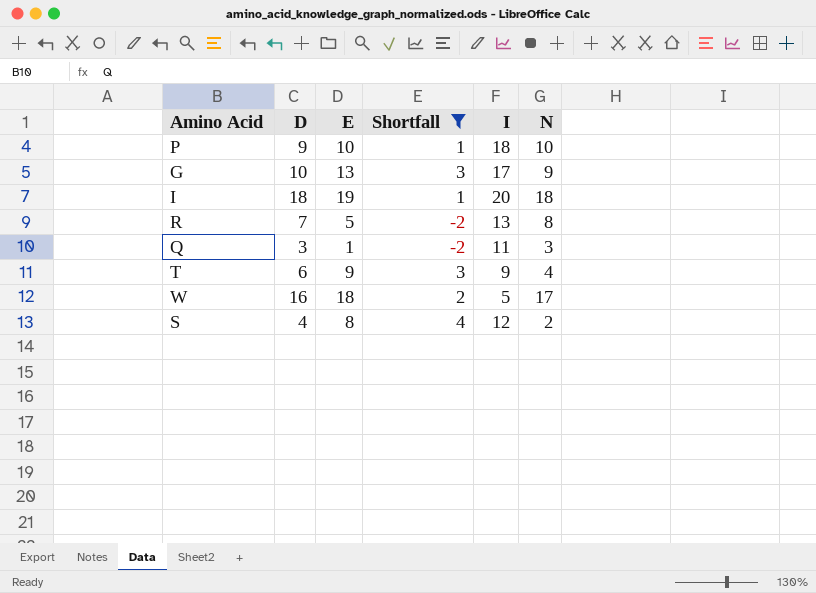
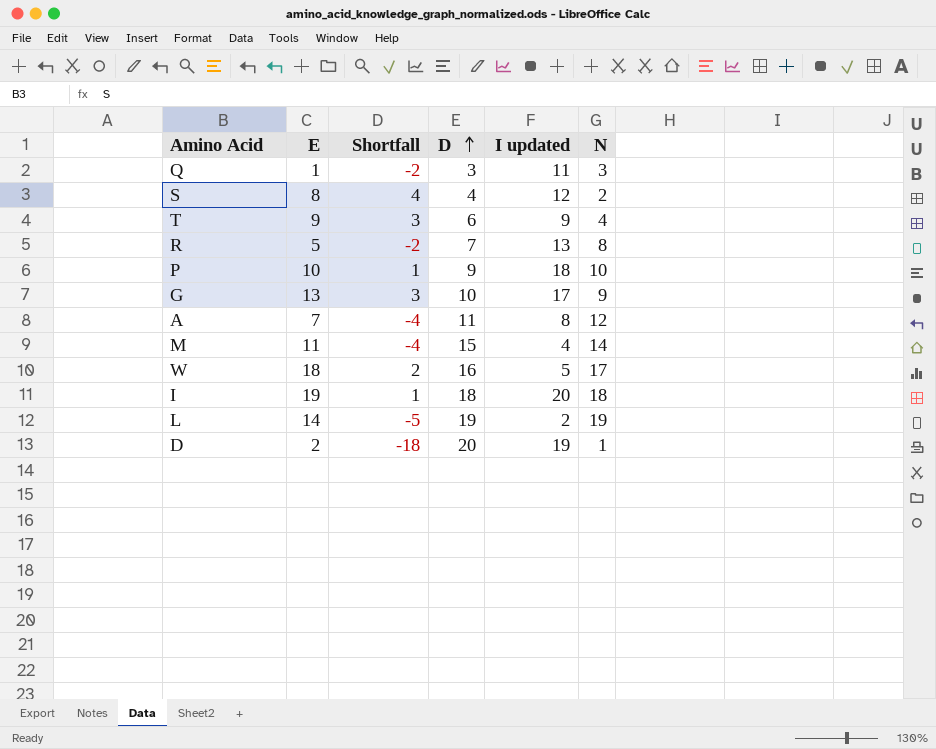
filter: Shortfall >= -2 -> none
row order: none -> D ascending
column D | position: 2 -> 4
column name: I -> I updated

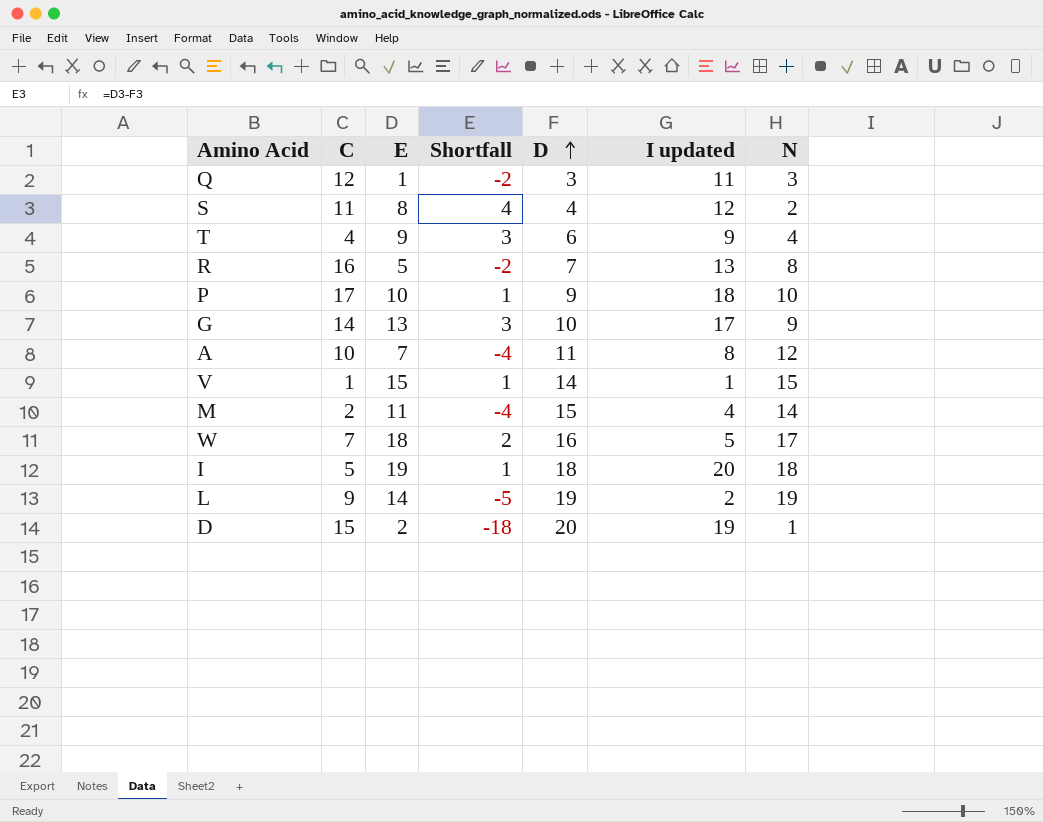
column C | position: none -> 2
row V: none -> 1 | 15 | 1 | 14 | 1 | 15

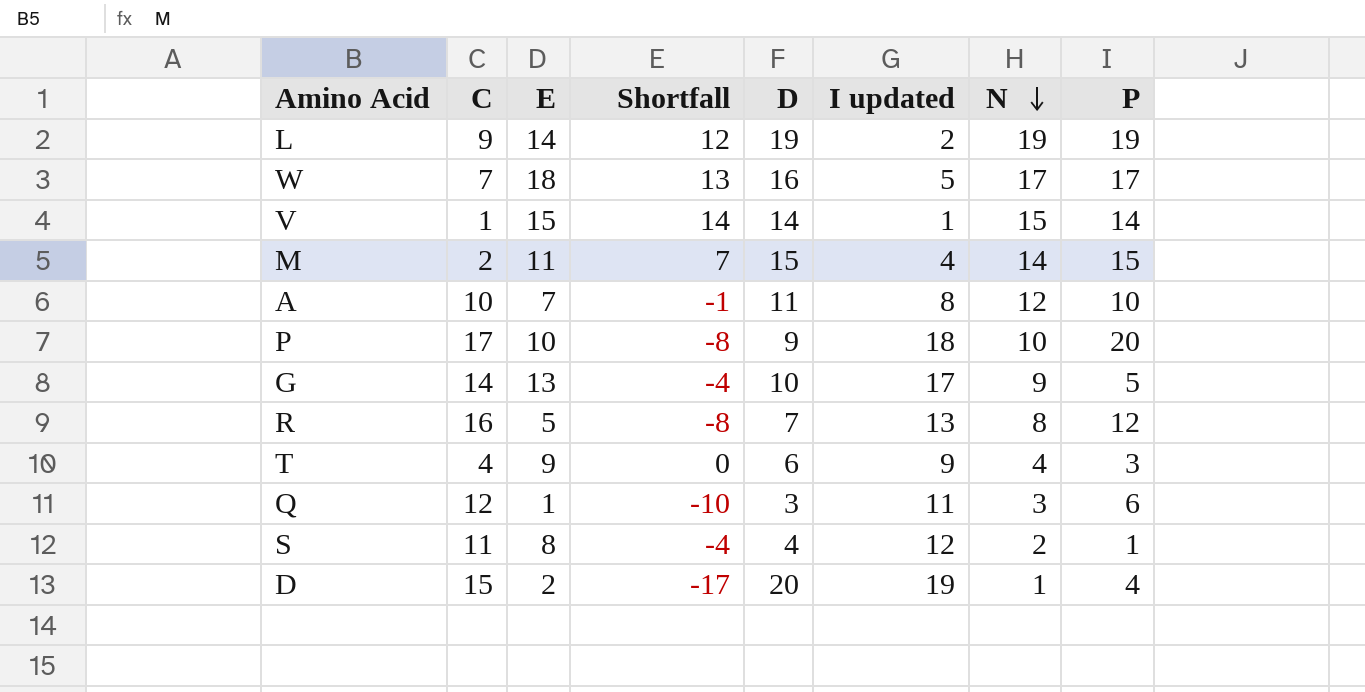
row order: D ascending -> N descending
column Shortfall | formula: [E] - [D] -> [E] - [I updated]
column P | position: none -> 8
row I: 5 | 19 | 1 | 18 | 20 | 18 -> none

